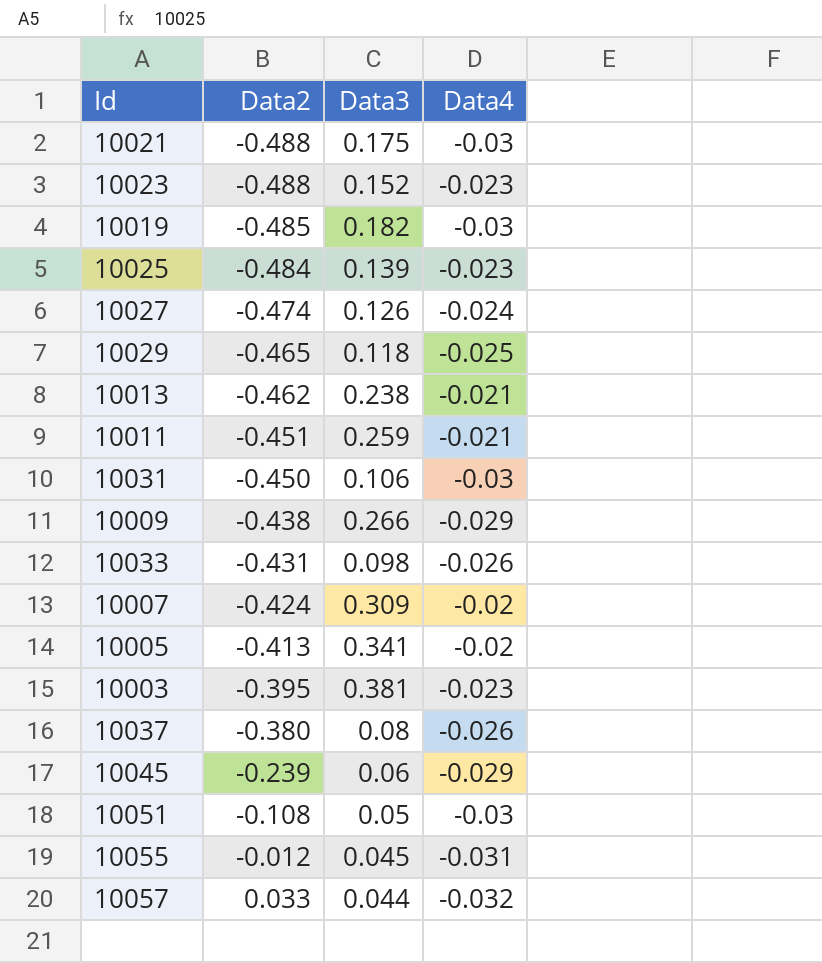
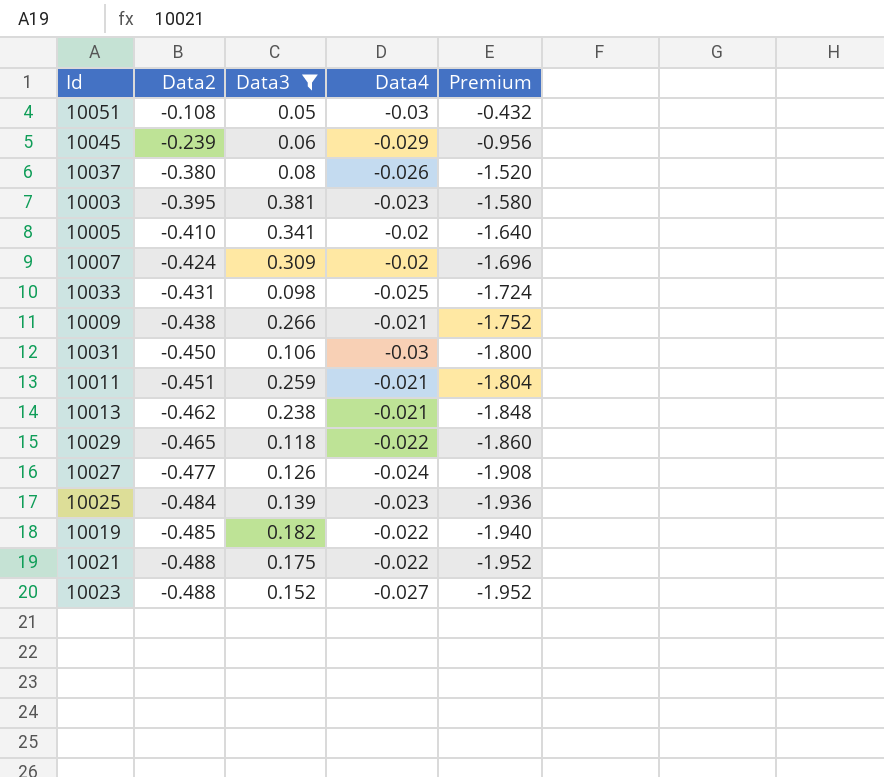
filter: none -> Data3 >= 0.05
row order: Data2 ascending -> Data2 descending
column Premium | formula: none -> [Data2] * 4
10005 | Data2: -0.413 -> -0.410
10033 | Data4: -0.026 -> -0.025
10009 | Data4: -0.029 -> -0.021
10029 | Data4: -0.025 -> -0.022
10027 | Data2: -0.474 -> -0.477
10019 | Data4: -0.03 -> -0.022
10021 | Data4: -0.03 -> -0.022
10023 | Data4: -0.023 -> -0.027

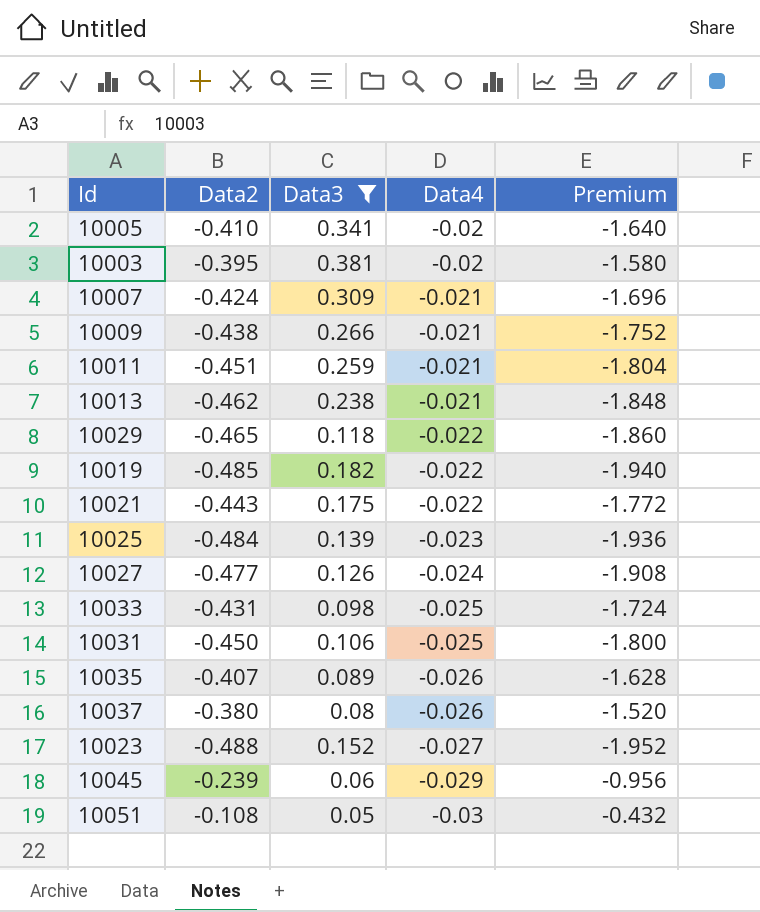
row order: Data2 descending -> Data4 descending
10003 | Data4: -0.023 -> -0.02
10007 | Data4: -0.02 -> -0.021
10021 | Data2: -0.488 -> -0.443
10021 | Premium: -1.952 -> -1.772
10031 | Data4: -0.03 -> -0.025
row 10035: none -> -0.407 | 0.089 | -0.026 | -1.628

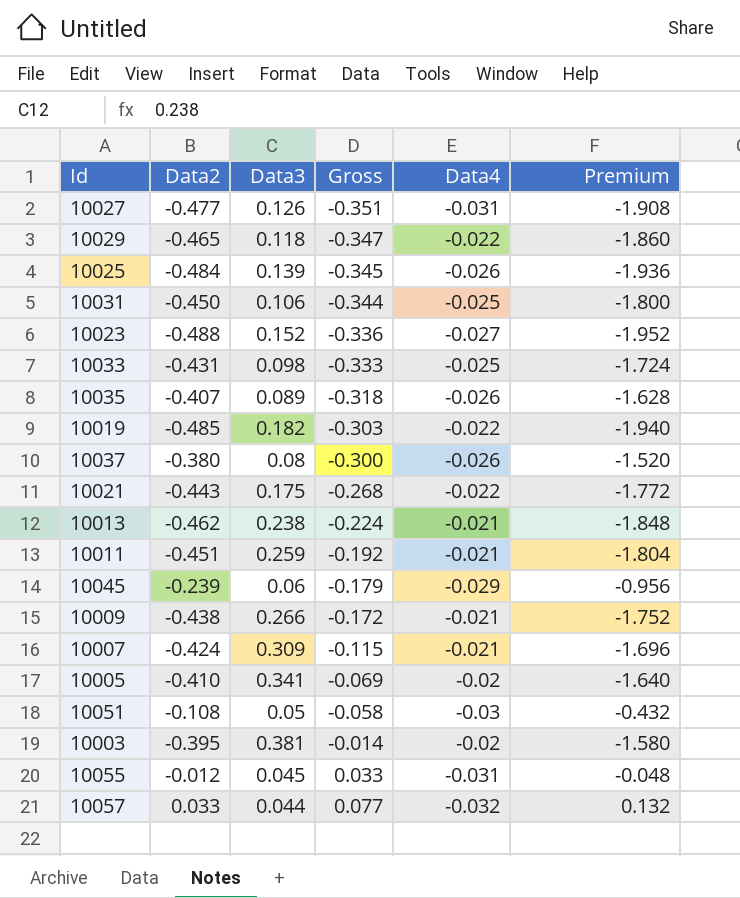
filter: Data3 >= 0.05 -> none
row order: Data4 descending -> Gross ascending
column Gross | formula: none -> [Data2] + [Data3]
10027 | Data4: -0.024 -> -0.031
10025 | Data4: -0.023 -> -0.026

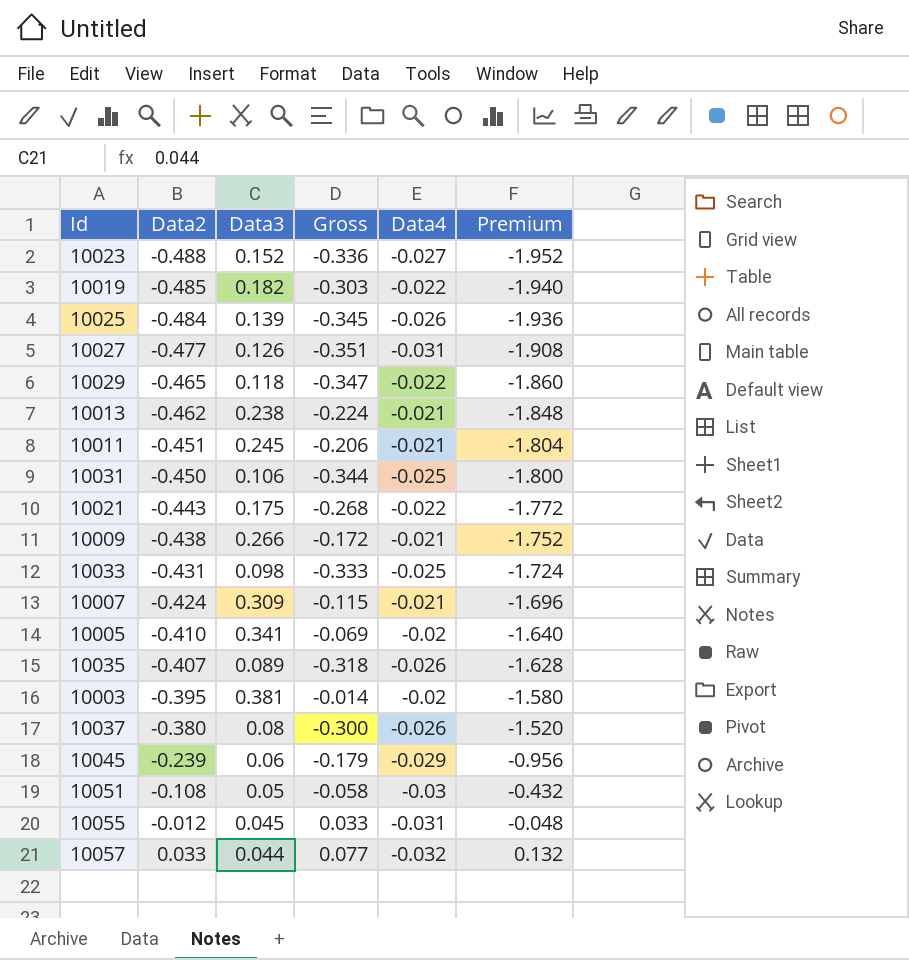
row order: Gross ascending -> Data2 ascending
10011 | Data3: 0.259 -> 0.245
10011 | Gross: -0.192 -> -0.206

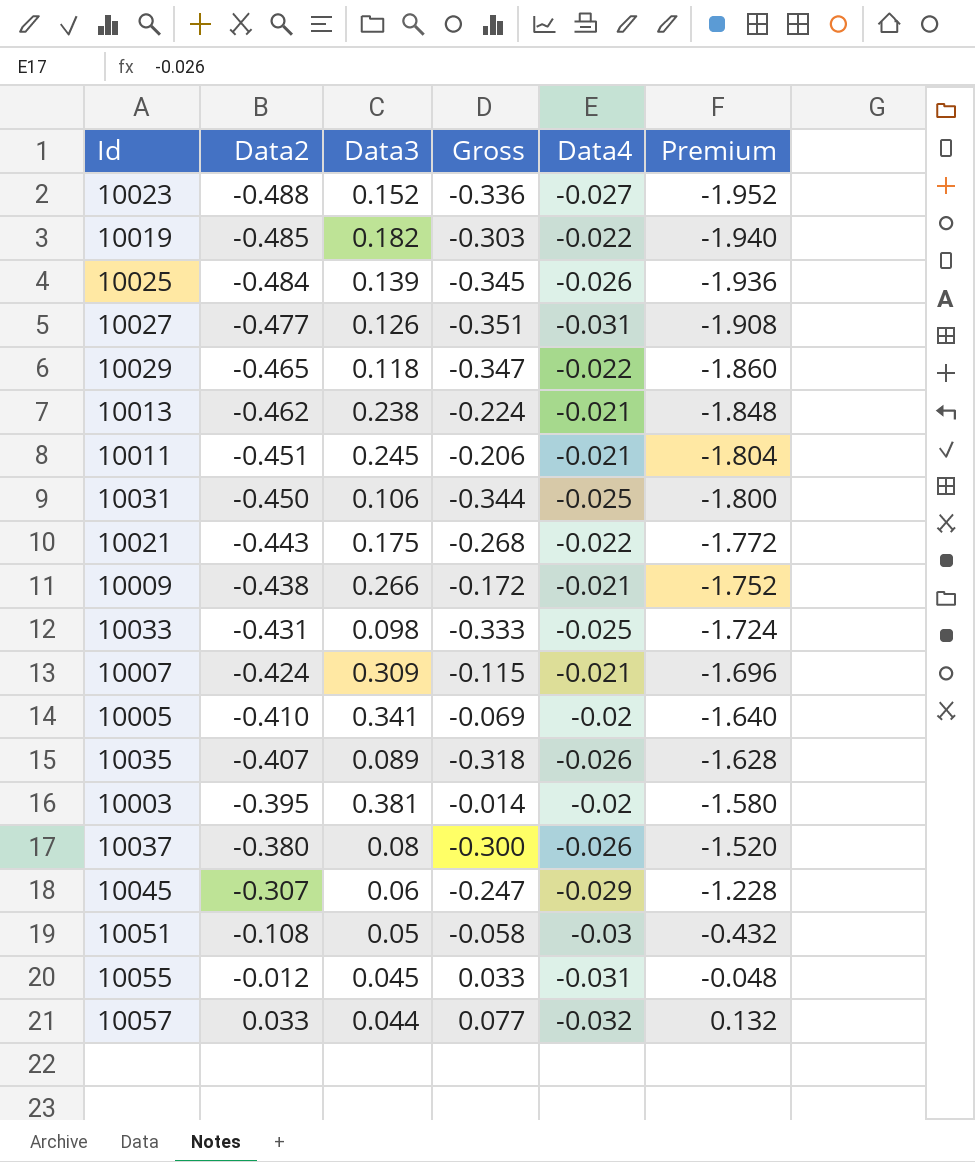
10045 | Data2: -0.239 -> -0.307
10045 | Gross: -0.179 -> -0.247
10045 | Premium: -0.956 -> -1.228

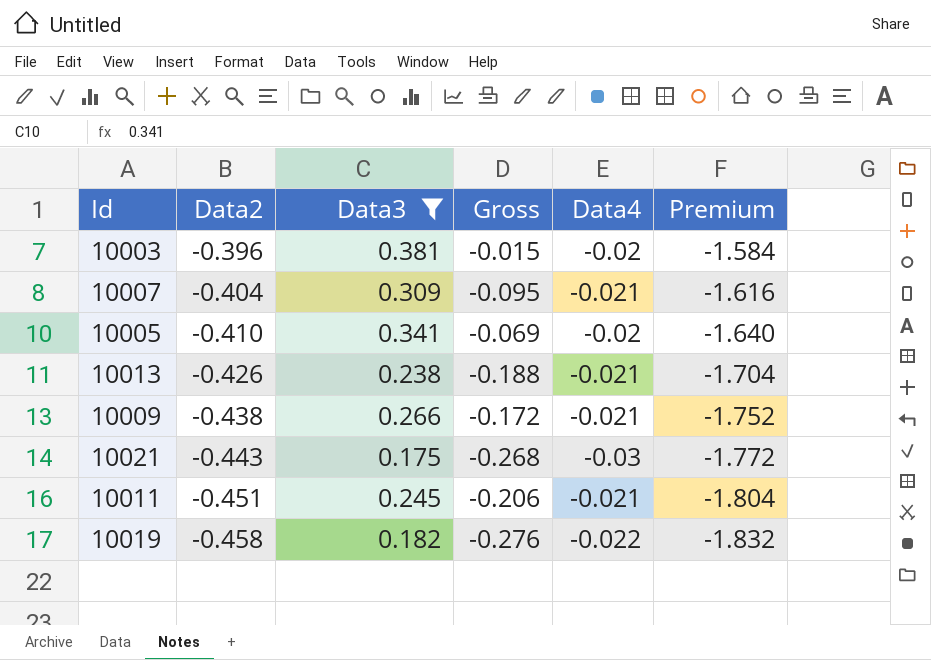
filter: none -> Data3 >= 0.175
row order: Data2 ascending -> Data2 descending
10003 | Data2: -0.395 -> -0.396
10003 | Gross: -0.014 -> -0.015
10003 | Premium: -1.580 -> -1.584
10007 | Data2: -0.424 -> -0.404
10007 | Gross: -0.115 -> -0.095
10007 | Premium: -1.696 -> -1.616
10013 | Data2: -0.462 -> -0.426
10013 | Gross: -0.224 -> -0.188
10013 | Premium: -1.848 -> -1.704
10021 | Data4: -0.022 -> -0.03
10019 | Data2: -0.485 -> -0.458
10019 | Gross: -0.303 -> -0.276
10019 | Premium: -1.940 -> -1.832

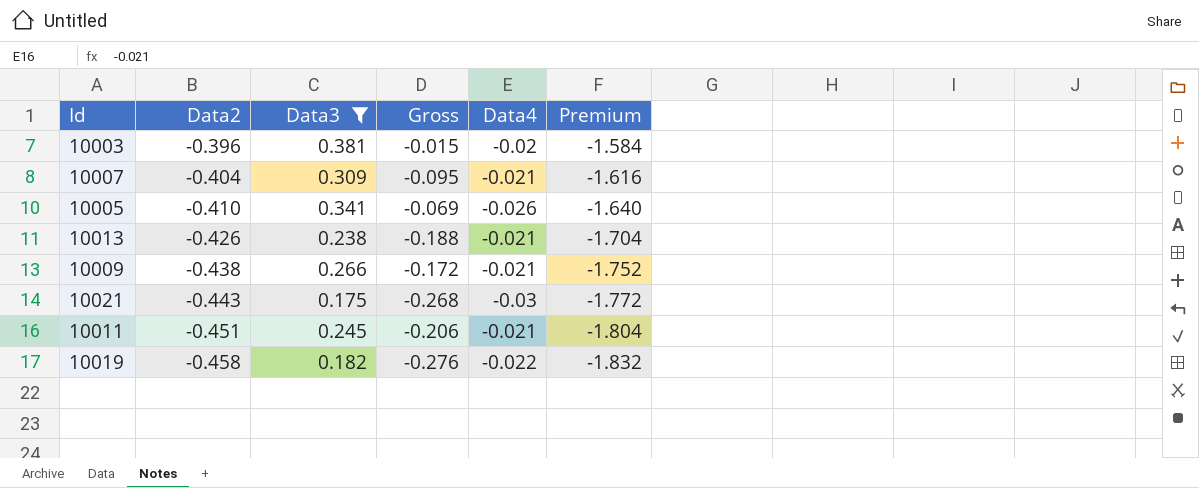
10005 | Data4: -0.02 -> -0.026

